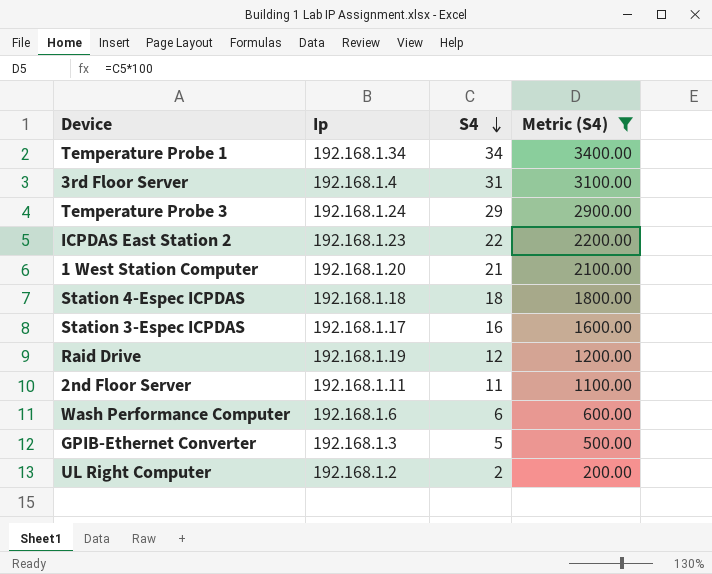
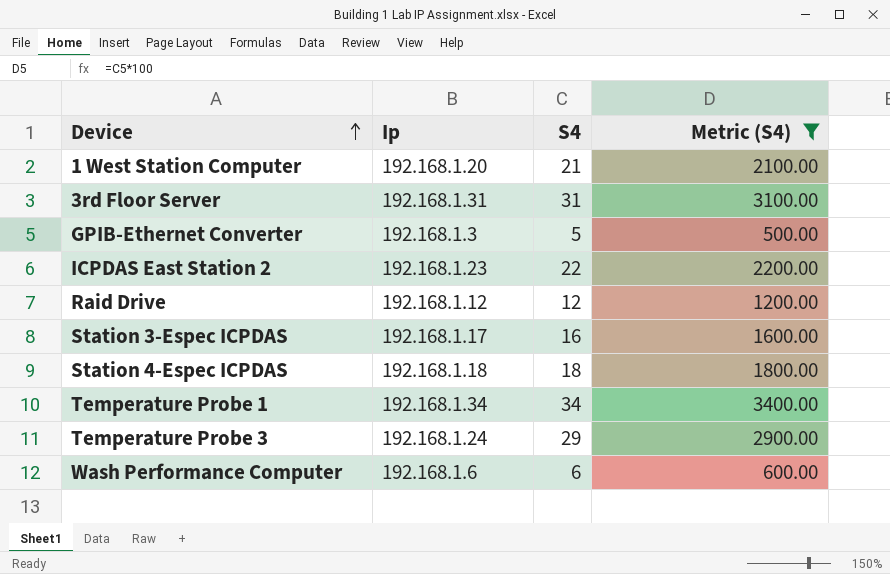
row order: S4 descending -> Device ascending
row 2nd Floor Server: 192.168.1.11 | 11 | 1100.00 -> none
row UL Right Computer: 192.168.1.2 | 2 | 200.00 -> none
3rd Floor Server | Ip: 192.168.1.4 -> 192.168.1.31
Raid Drive | Ip: 192.168.1.19 -> 192.168.1.12

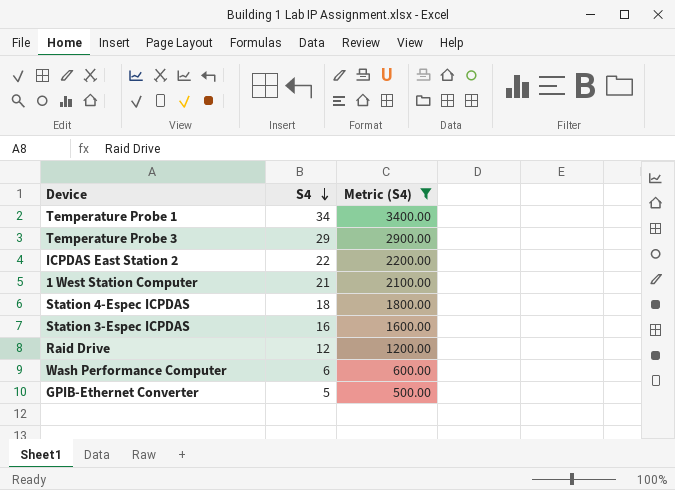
row order: Device ascending -> S4 descending
column Ip | position: 2 -> none
row 3rd Floor Server: 192.168.1.31 | 31 | 3100.00 -> none

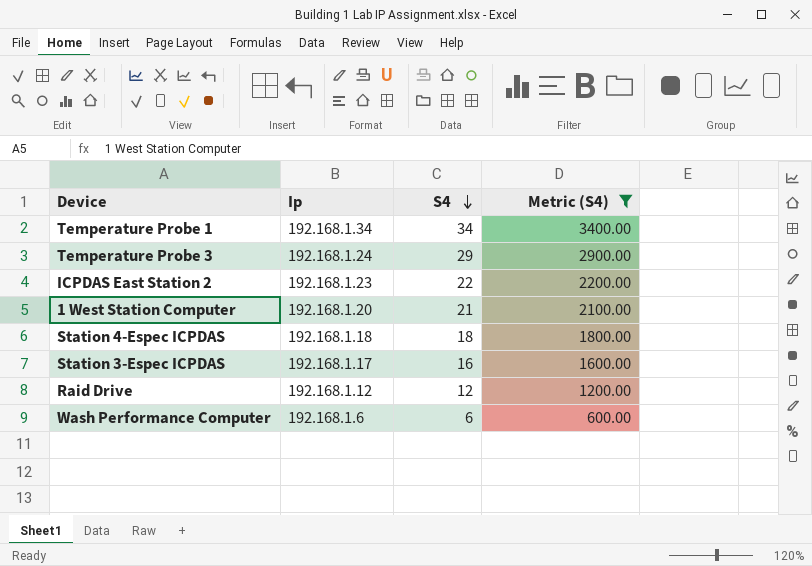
column Ip | position: none -> 2
row GPIB-Ethernet Converter: 5 | 500.00 -> none

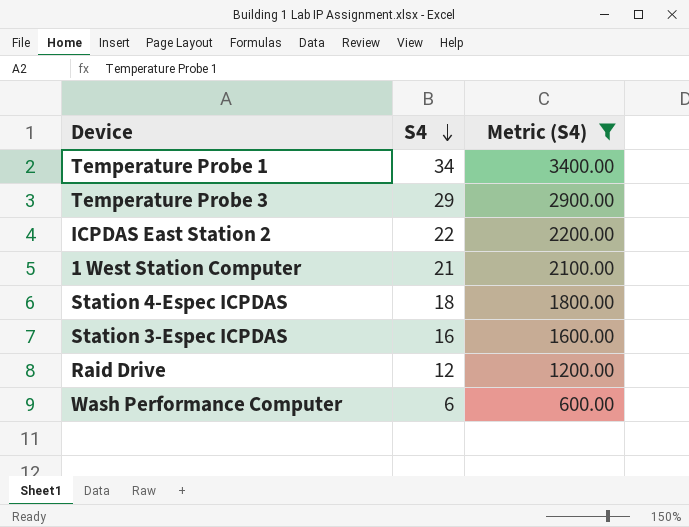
column Ip | position: 2 -> none

